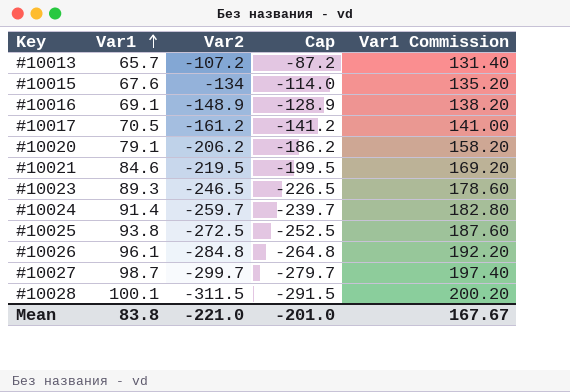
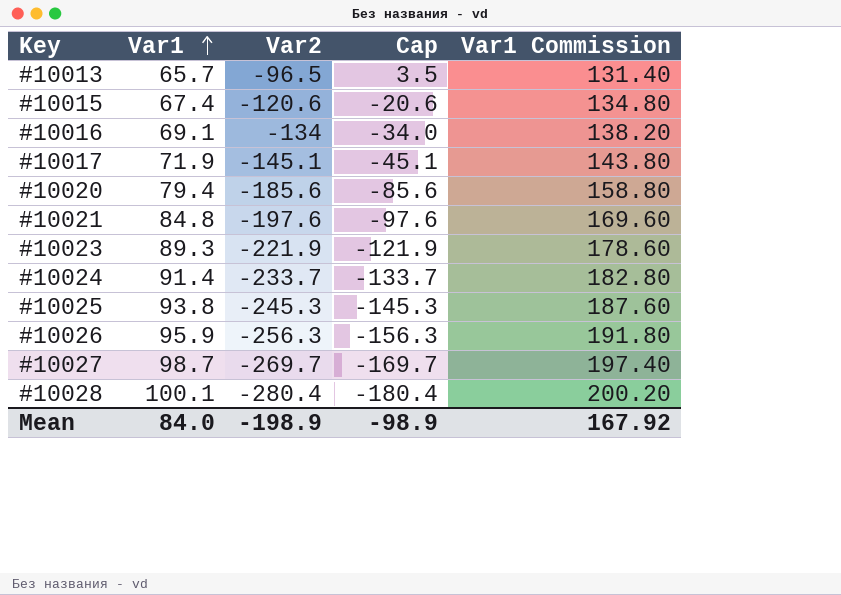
column Cap | formula: [Var2] + 20 -> [Var2] + 100
#10013 | Var2: -107.2 -> -96.5
#10015 | Var1: 67.6 -> 67.4
#10015 | Var2: -134 -> -120.6
#10015 | Var1 Commission: 135.20 -> 134.80
#10016 | Var2: -148.9 -> -134
#10017 | Var1: 70.5 -> 71.9
#10017 | Var2: -161.2 -> -145.1
#10017 | Var1 Commission: 141.00 -> 143.80
#10020 | Var1: 79.1 -> 79.4
#10020 | Var2: -206.2 -> -185.6
#10020 | Var1 Commission: 158.20 -> 158.80
#10021 | Var1: 84.6 -> 84.8
#10021 | Var2: -219.5 -> -197.6
#10021 | Var1 Commission: 169.20 -> 169.60
#10023 | Var2: -246.5 -> -221.9
#10024 | Var2: -259.7 -> -233.7
#10025 | Var2: -272.5 -> -245.3
#10026 | Var1: 96.1 -> 95.9
#10026 | Var2: -284.8 -> -256.3
#10026 | Var1 Commission: 192.20 -> 191.80
#10027 | Var2: -299.7 -> -269.7
#10028 | Var2: -311.5 -> -280.4
Mean | Var1: 83.8 -> 84.0
Mean | Var2: -221.0 -> -198.9
Mean | Cap: -201.0 -> -98.9
Mean | Var1 Commission: 167.67 -> 167.92

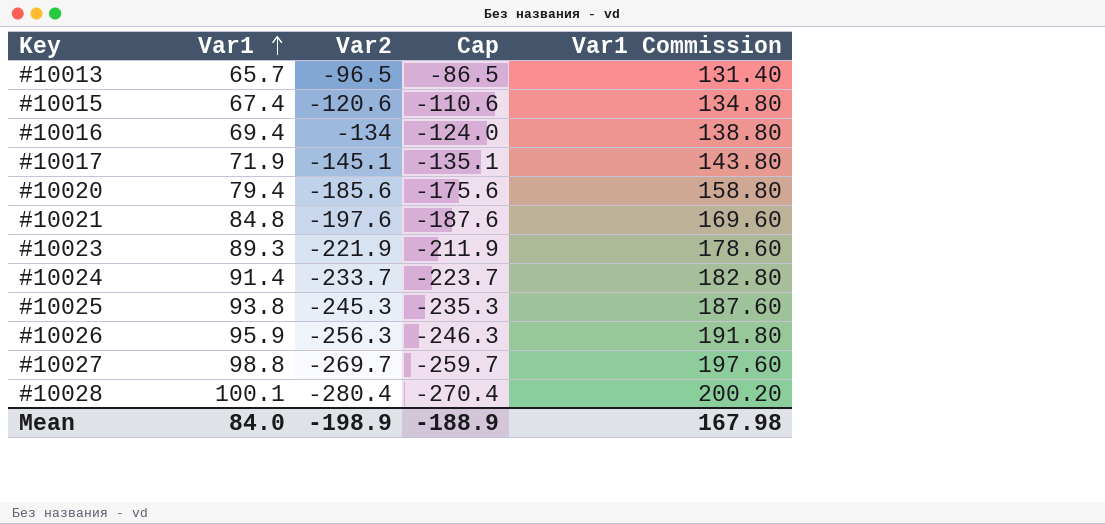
column Cap | formula: [Var2] + 100 -> [Var2] + 10
#10016 | Var1: 69.1 -> 69.4
#10016 | Var1 Commission: 138.20 -> 138.80
#10027 | Var1: 98.7 -> 98.8
#10027 | Var1 Commission: 197.40 -> 197.60
Mean | Cap: -98.9 -> -188.9
Mean | Var1 Commission: 167.92 -> 167.98

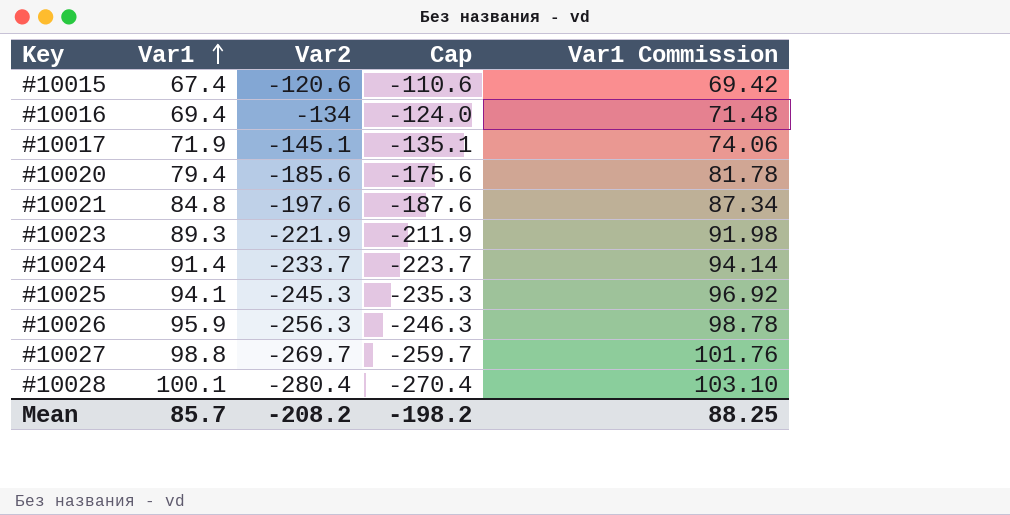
column Var1 Commission | formula: [Var1] * 2 -> [Var1] * 1.03
row #10013: 65.7 | -96.5 | -86.5 | 131.40 -> none
#10025 | Var1: 93.8 -> 94.1
Mean | Var1: 84.0 -> 85.7
Mean | Var2: -198.9 -> -208.2
Mean | Cap: -188.9 -> -198.2
Mean | Var1 Commission: 167.98 -> 88.25

